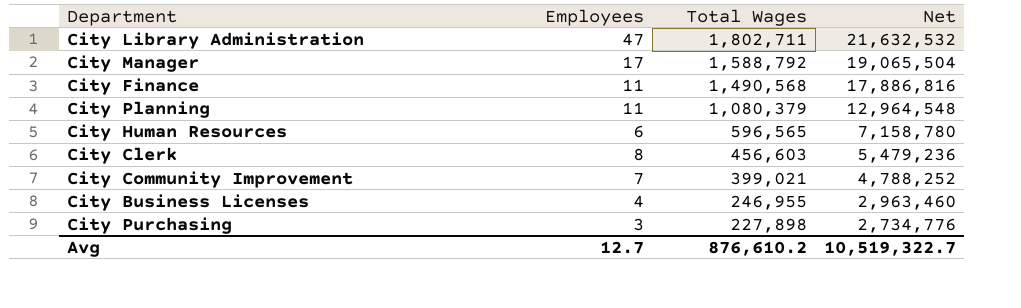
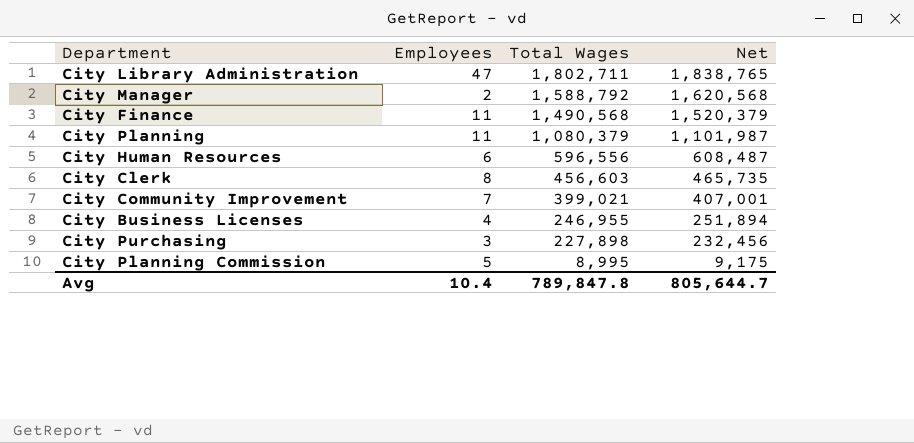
column Net | formula: [Total Wages] * 12 -> [Total Wages] * 1.02
City Manager | Employees: 17 -> 2
City Human Resources | Total Wages: 596,565 -> 596,556
row City Planning Commission: none -> 5 | 8,995 | 9,175
Avg | Employees: 12.7 -> 10.4
Avg | Total Wages: 876,610.2 -> 789,847.8
Avg | Net: 10,519,322.7 -> 805,644.7

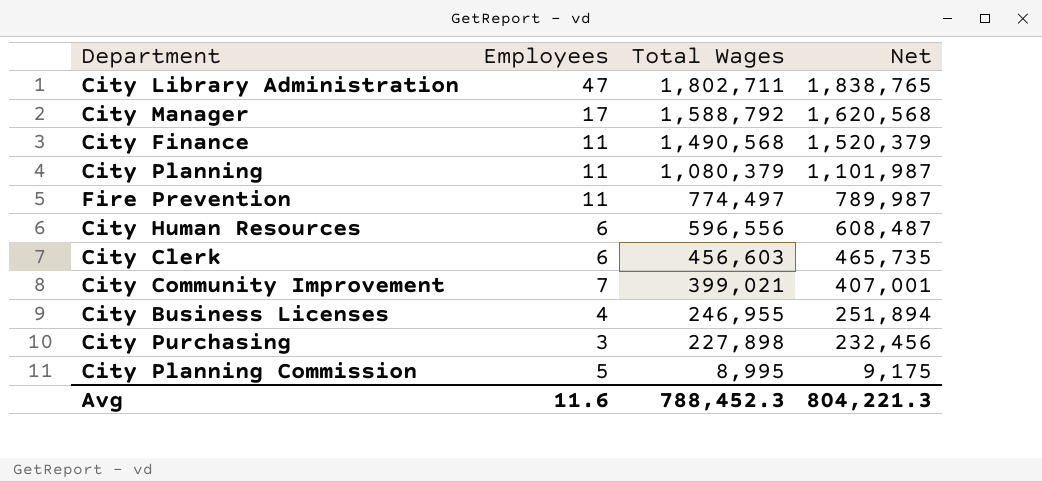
City Manager | Employees: 2 -> 17
row Fire Prevention: none -> 11 | 774,497 | 789,987
City Clerk | Employees: 8 -> 6
Avg | Employees: 10.4 -> 11.6
Avg | Total Wages: 789,847.8 -> 788,452.3
Avg | Net: 805,644.7 -> 804,221.3

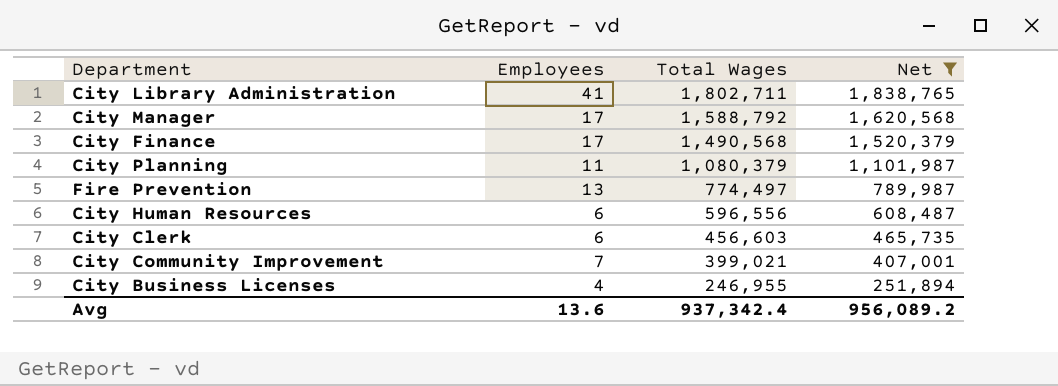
filter: none -> Net >= 251,894
City Library Administration | Employees: 47 -> 41
City Finance | Employees: 11 -> 17
Fire Prevention | Employees: 11 -> 13
Avg | Employees: 11.6 -> 13.6
Avg | Total Wages: 788,452.3 -> 937,342.4
Avg | Net: 804,221.3 -> 956,089.2

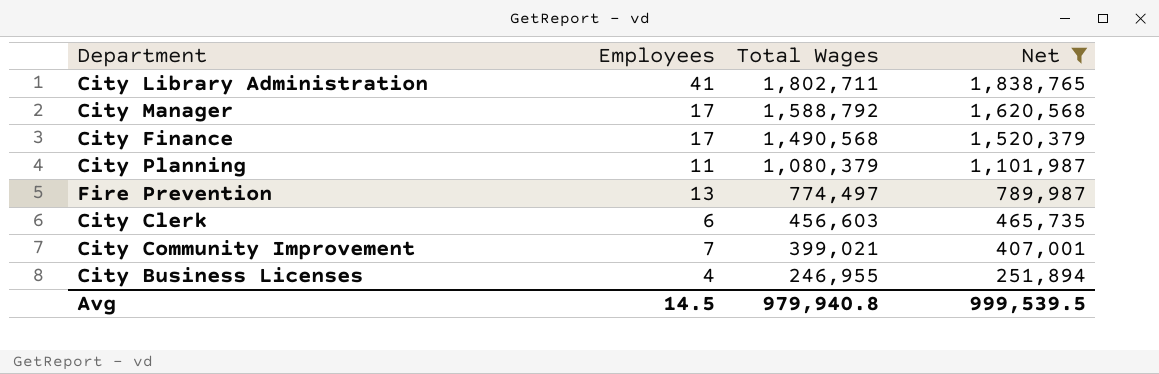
row City Human Resources: 6 | 596,556 | 608,487 -> none
Avg | Employees: 13.6 -> 14.5
Avg | Total Wages: 937,342.4 -> 979,940.8
Avg | Net: 956,089.2 -> 999,539.5

